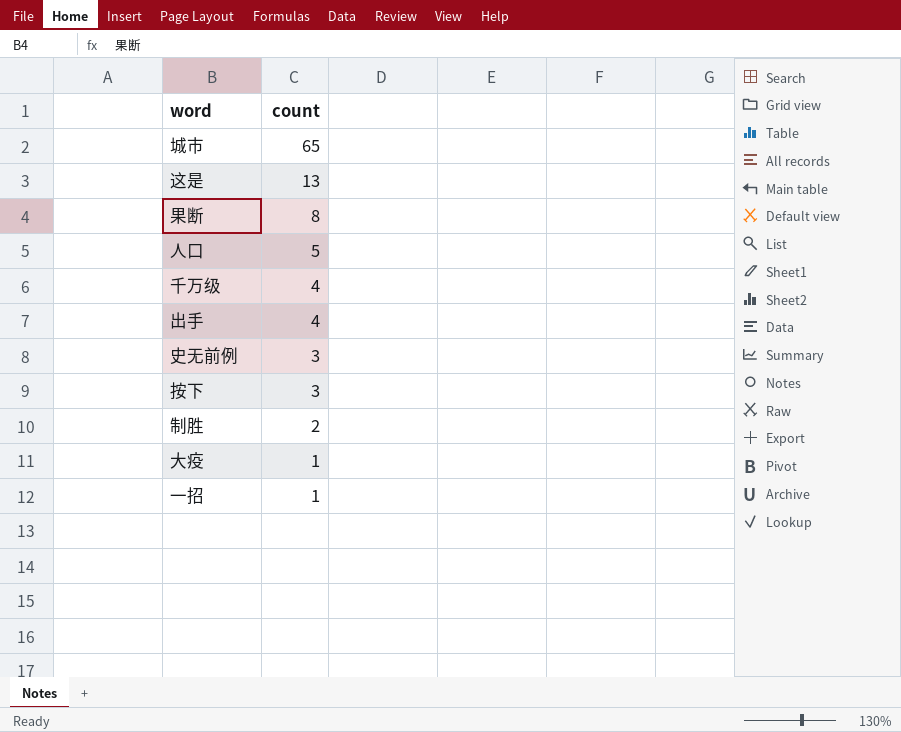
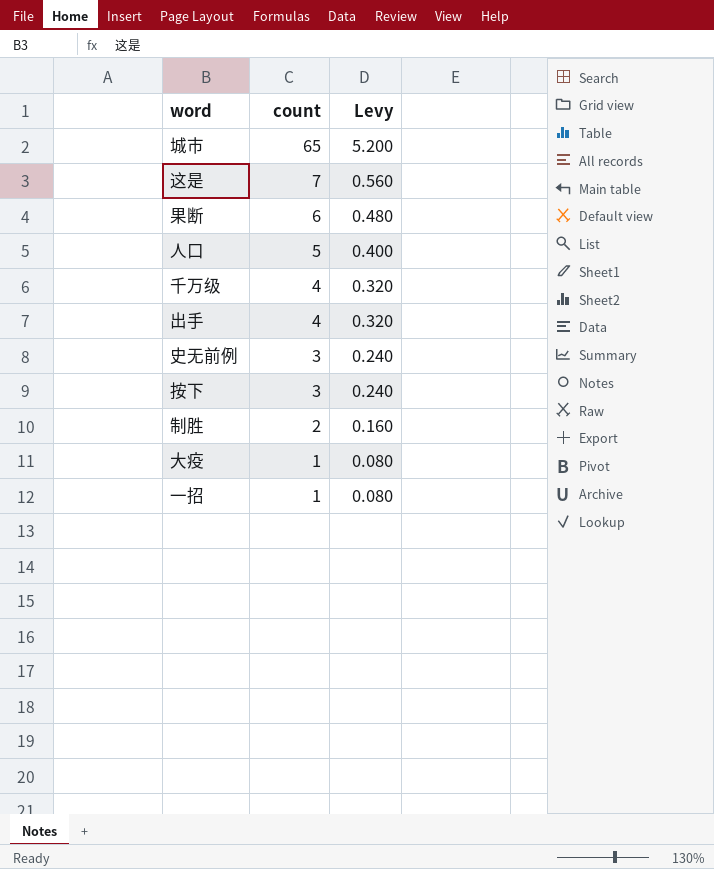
column Levy | formula: none -> [count] * 0.08
这是 | count: 13 -> 7
果断 | count: 8 -> 6

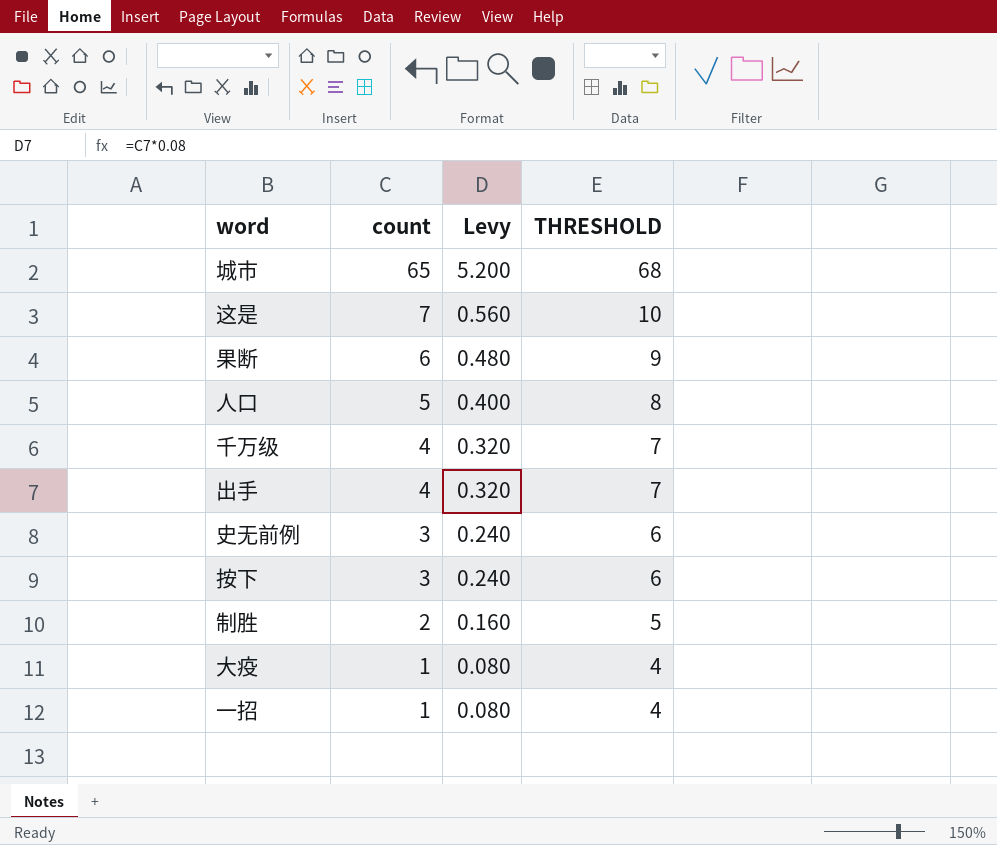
column THRESHOLD | formula: none -> [count] + 3

